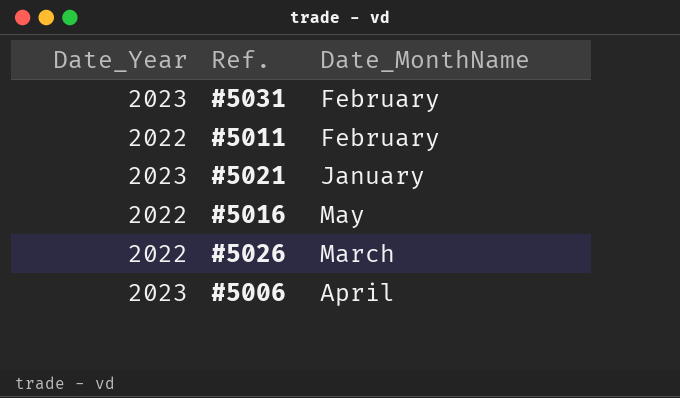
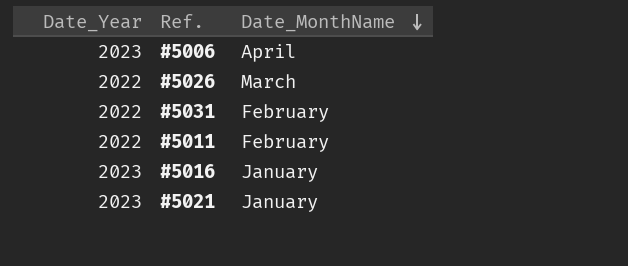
row order: none -> Date_MonthName descending
#5031 | Date_Year: 2023 -> 2022
#5016 | Date_Year: 2022 -> 2023
#5016 | Date_MonthName: May -> January

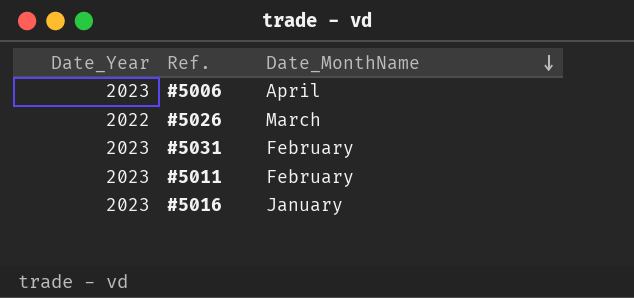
row #5021: 2023 | January -> none
#5031 | Date_Year: 2022 -> 2023
#5011 | Date_Year: 2022 -> 2023

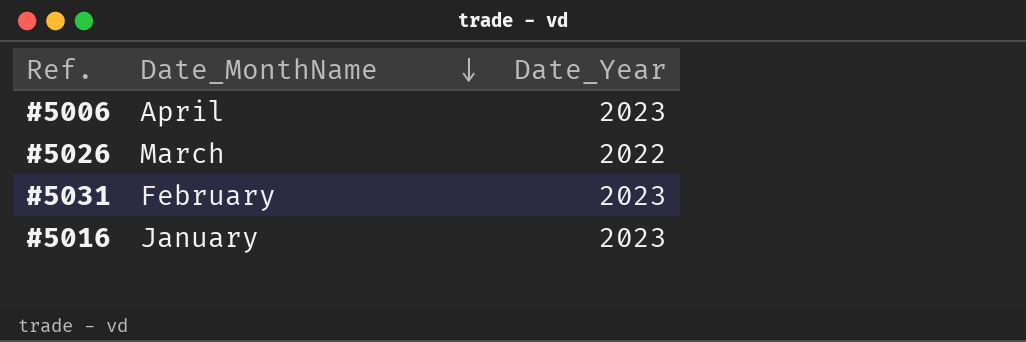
column Date_Year | position: 1 -> 3
row #5011: 2023 | February -> none

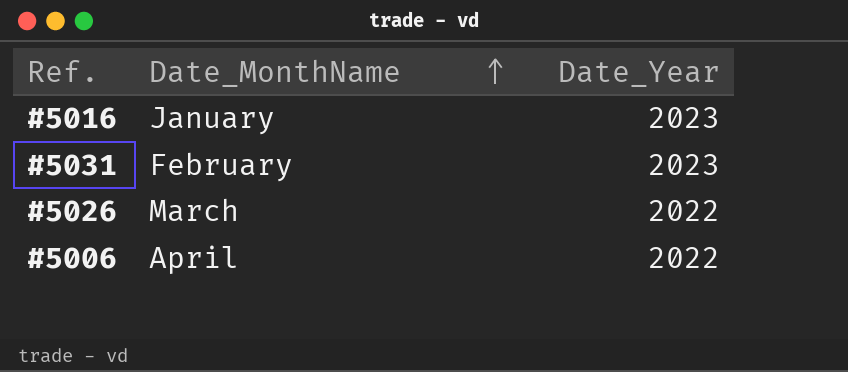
row order: Date_MonthName descending -> Date_MonthName ascending
#5006 | Date_Year: 2023 -> 2022

